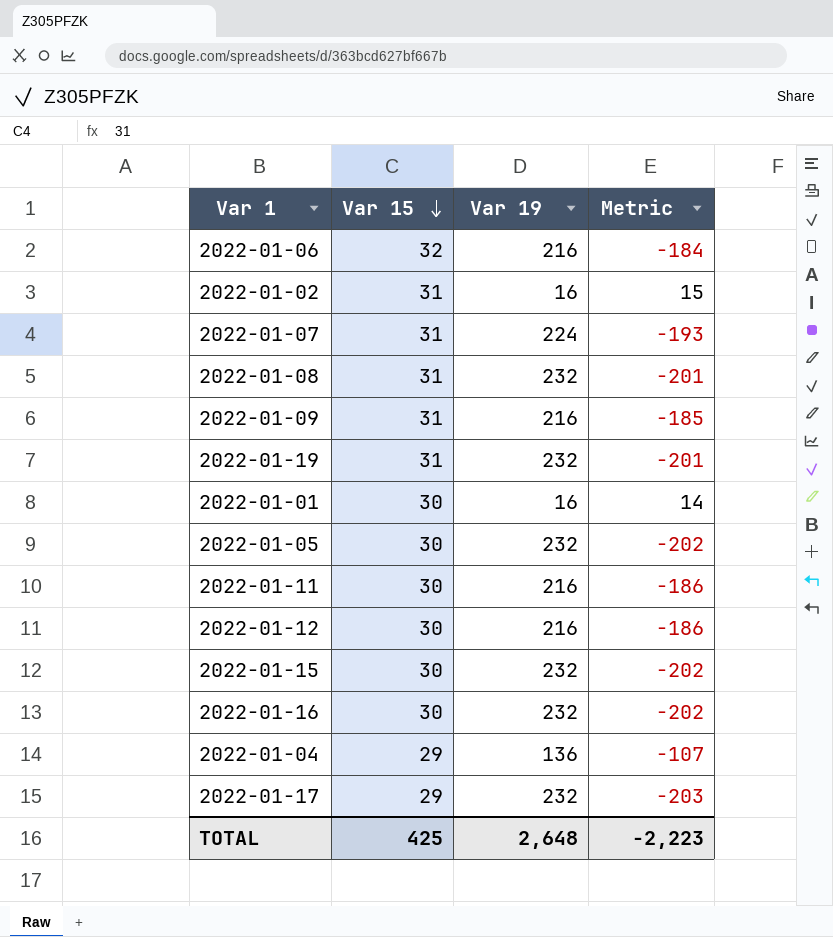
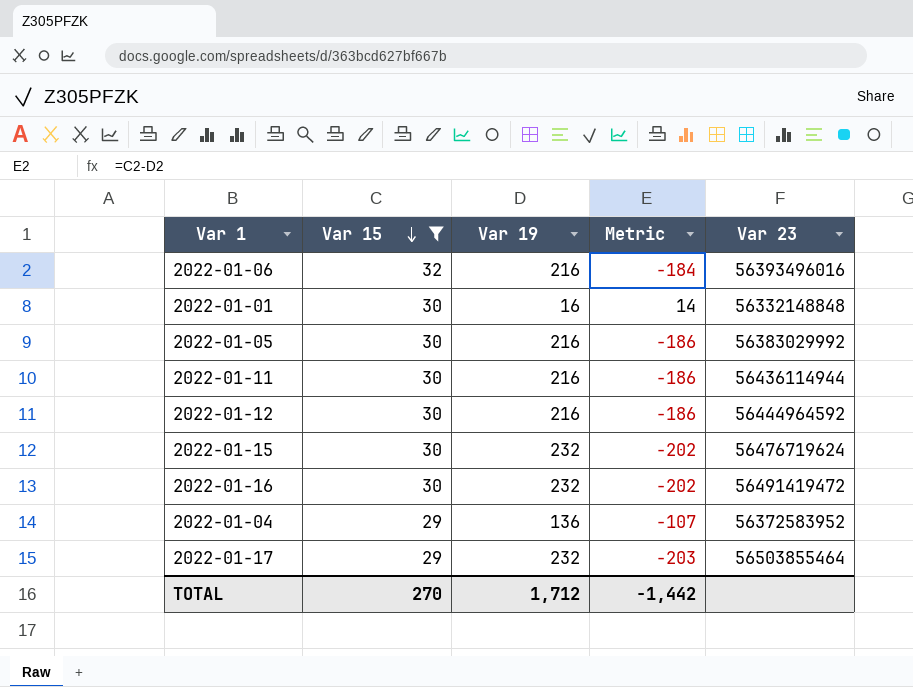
filter: none -> Var 15 != 31
column Var 23 | position: none -> 5
2022-01-05 | Var 19: 232 -> 216
2022-01-05 | Metric: -202 -> -186
TOTAL | Var 15: 425 -> 270
TOTAL | Var 19: 2,648 -> 1,712
TOTAL | Metric: -2,223 -> -1,442

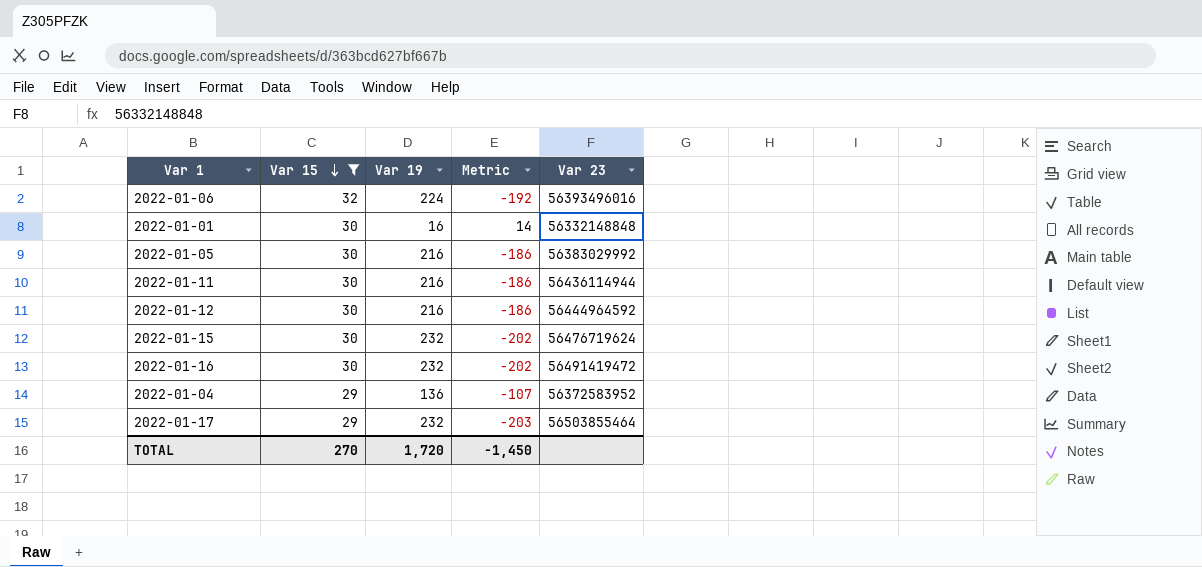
2022-01-06 | Var 19: 216 -> 224
2022-01-06 | Metric: -184 -> -192
TOTAL | Var 19: 1,712 -> 1,720
TOTAL | Metric: -1,442 -> -1,450

